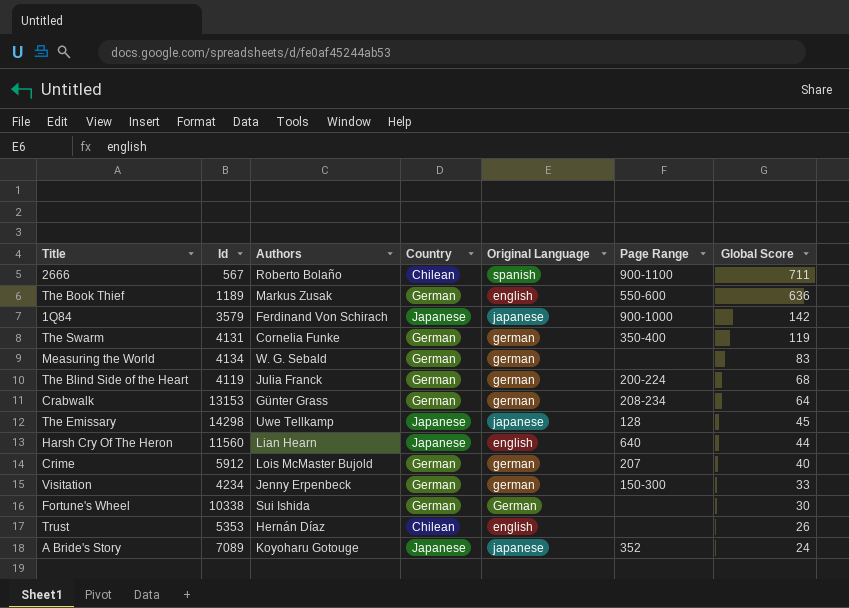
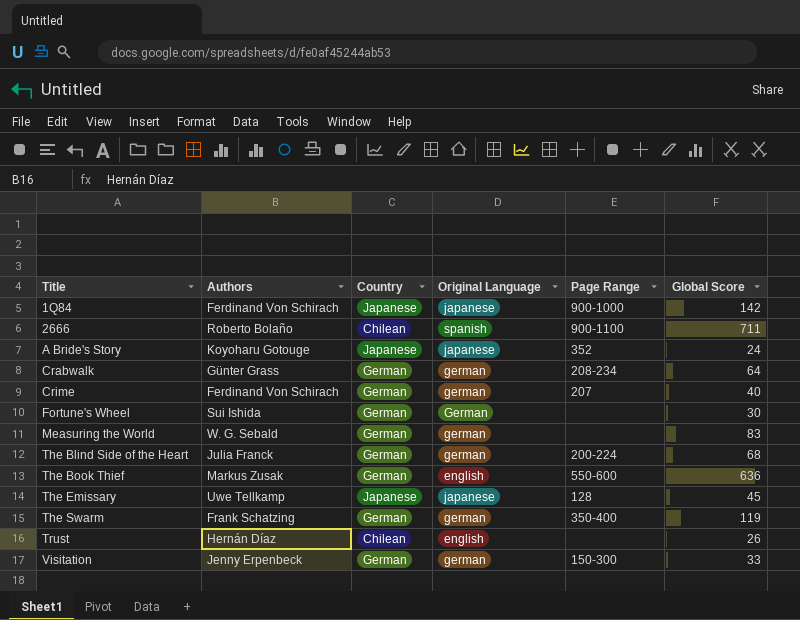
row order: Global Score descending -> Title ascending
column Id | position: 2 -> none
row Harsh Cry Of The Heron: 11560 | Lian Hearn | Japanese | english | 640 | 44 -> none
Crime | Authors: Lois McMaster Bujold -> Ferdinand Von Schirach
The Swarm | Authors: Cornelia Funke -> Frank Schatzing

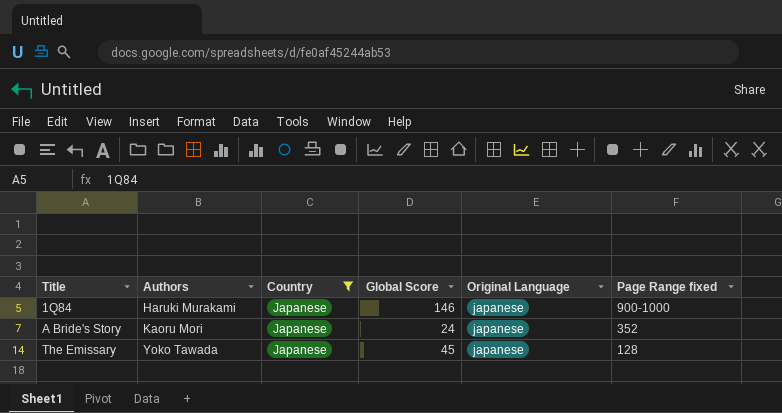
filter: none -> Country = Japanese
column Global Score | position: 6 -> 4
column name: Page Range -> Page Range fixed
1Q84 | Authors: Ferdinand Von Schirach -> Haruki Murakami
1Q84 | Global Score: 142 -> 146
A Bride's Story | Authors: Koyoharu Gotouge -> Kaoru Mori
The Emissary | Authors: Uwe Tellkamp -> Yoko Tawada

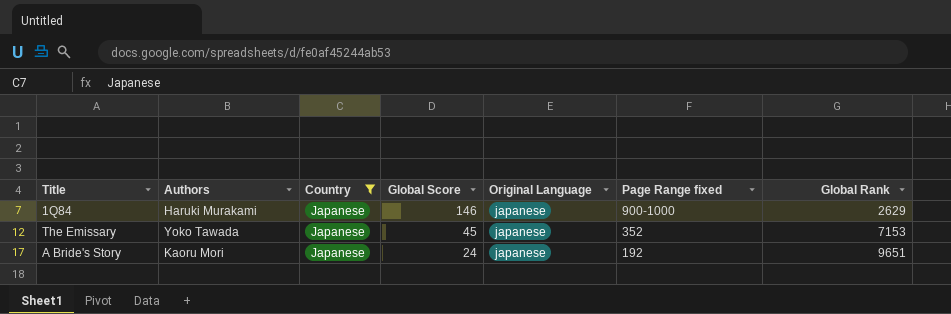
row order: Title ascending -> Global Score descending
column Global Rank | position: none -> 7
The Emissary | Page Range fixed: 128 -> 352
A Bride's Story | Page Range fixed: 352 -> 192

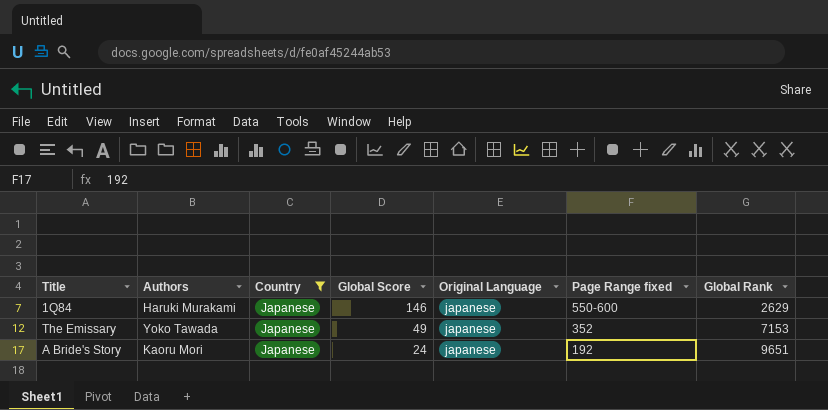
1Q84 | Page Range fixed: 900-1000 -> 550-600
The Emissary | Global Score: 45 -> 49

